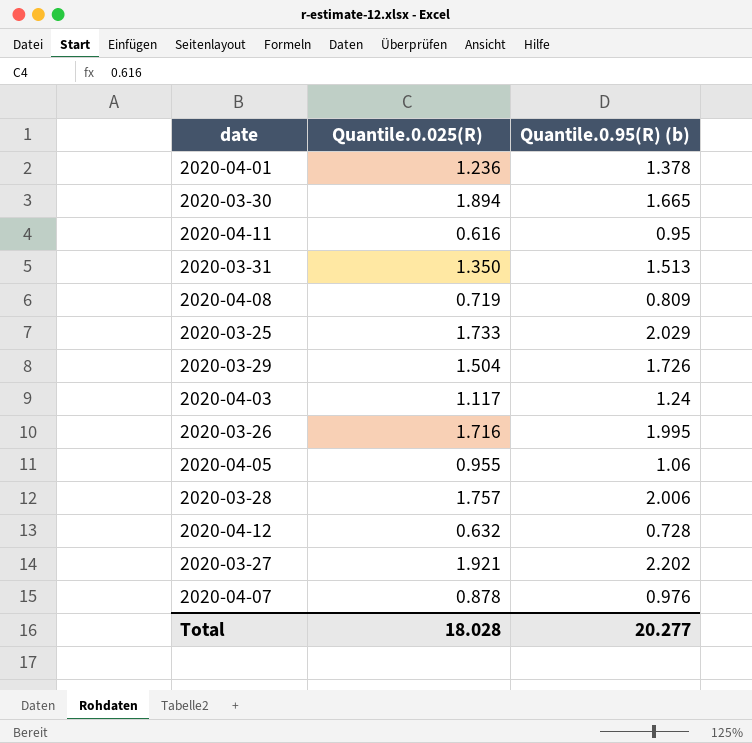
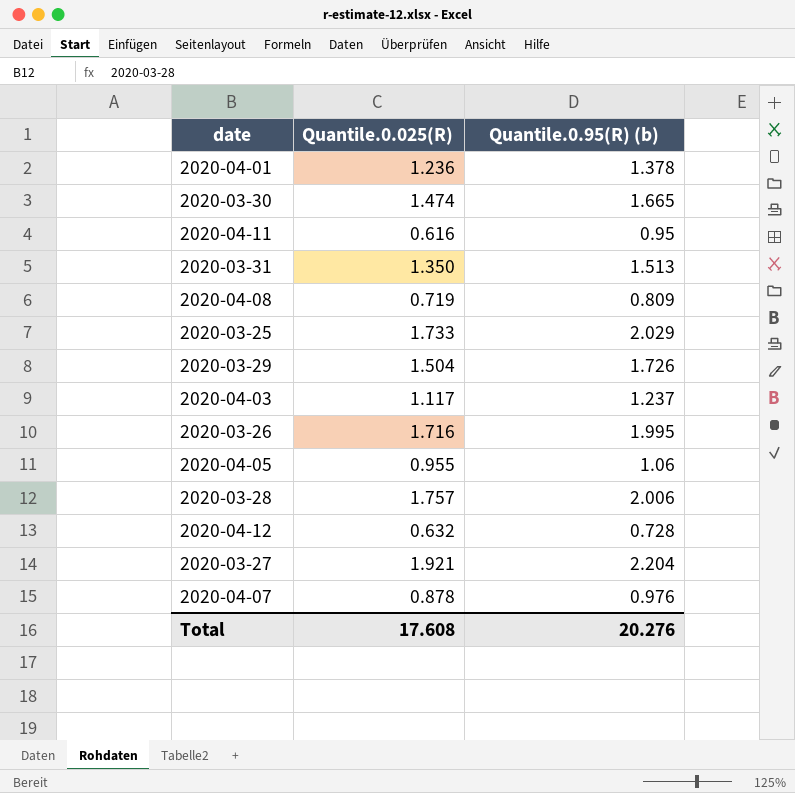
2020-03-30 | Quantile.0.025(R): 1.894 -> 1.474
2020-04-03 | Quantile.0.95(R) (b): 1.24 -> 1.237
2020-03-27 | Quantile.0.95(R) (b): 2.202 -> 2.204
Total | Quantile.0.025(R): 18.028 -> 17.608
Total | Quantile.0.95(R) (b): 20.277 -> 20.276

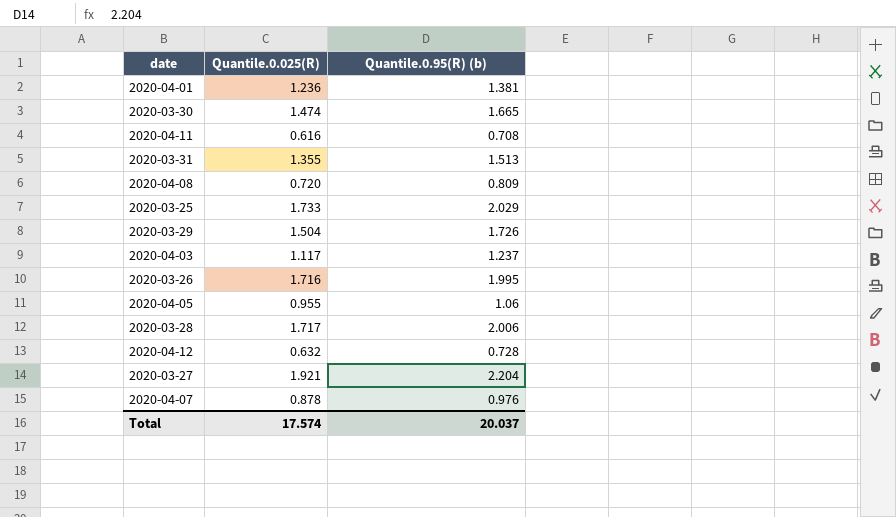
2020-04-01 | Quantile.0.95(R) (b): 1.378 -> 1.381
2020-04-11 | Quantile.0.95(R) (b): 0.95 -> 0.708
2020-03-31 | Quantile.0.025(R): 1.350 -> 1.355
2020-04-08 | Quantile.0.025(R): 0.719 -> 0.720
2020-03-28 | Quantile.0.025(R): 1.757 -> 1.717
Total | Quantile.0.025(R): 17.608 -> 17.574
Total | Quantile.0.95(R) (b): 20.276 -> 20.037

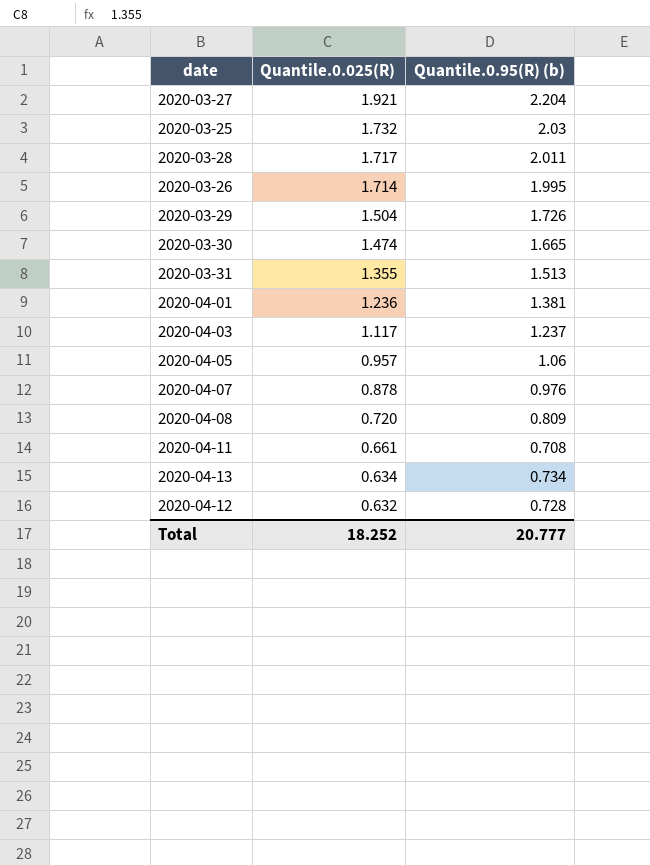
row order: none -> Quantile.0.025(R) descending
2020-03-25 | Quantile.0.025(R): 1.733 -> 1.732
2020-03-25 | Quantile.0.95(R) (b): 2.029 -> 2.03
2020-03-28 | Quantile.0.95(R) (b): 2.006 -> 2.011
2020-03-26 | Quantile.0.025(R): 1.716 -> 1.714
2020-04-05 | Quantile.0.025(R): 0.955 -> 0.957
2020-04-11 | Quantile.0.025(R): 0.616 -> 0.661
row 2020-04-13: none -> 0.634 | 0.734
Total | Quantile.0.025(R): 17.574 -> 18.252
Total | Quantile.0.95(R) (b): 20.037 -> 20.777

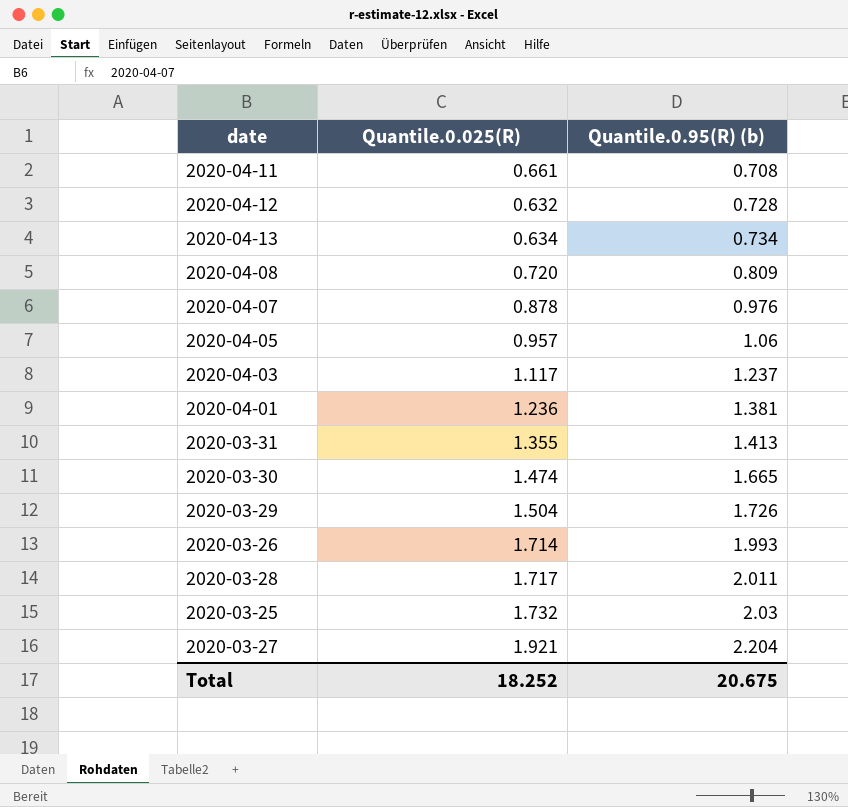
row order: Quantile.0.025(R) descending -> Quantile.0.95(R) (b) ascending
2020-03-31 | Quantile.0.95(R) (b): 1.513 -> 1.413
2020-03-26 | Quantile.0.95(R) (b): 1.995 -> 1.993
Total | Quantile.0.95(R) (b): 20.777 -> 20.675

